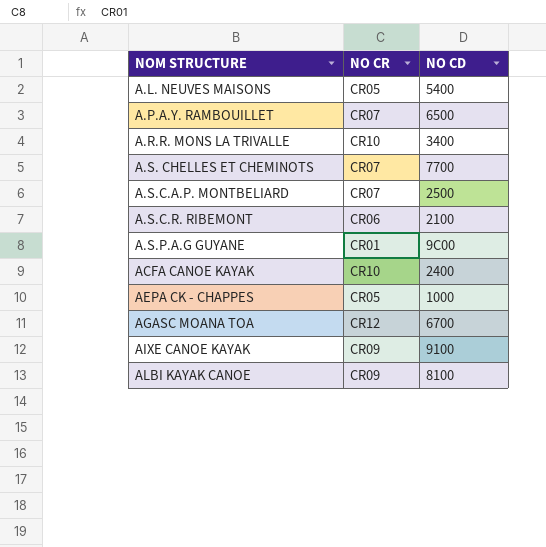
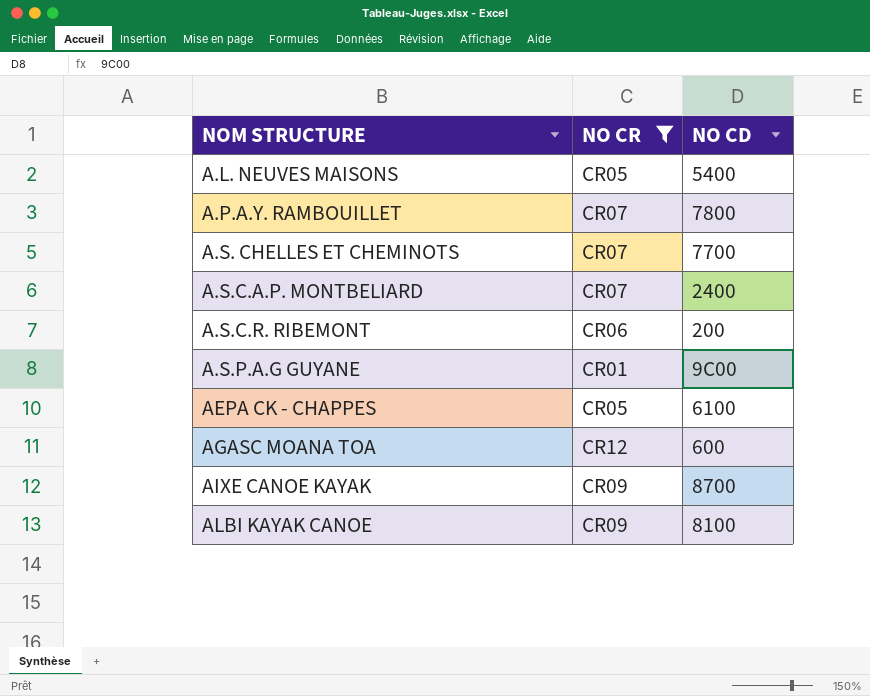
filter: none -> NO CR != CR10
A.P.A.Y. RAMBOUILLET | NO CD: 6500 -> 7800
A.S.C.A.P. MONTBELIARD | NO CD: 2500 -> 2400
A.S.C.R. RIBEMONT | NO CD: 2100 -> 200
AEPA CK - CHAPPES | NO CD: 1000 -> 6100
AGASC MOANA TOA | NO CD: 6700 -> 600
AIXE CANOE KAYAK | NO CD: 9100 -> 8700

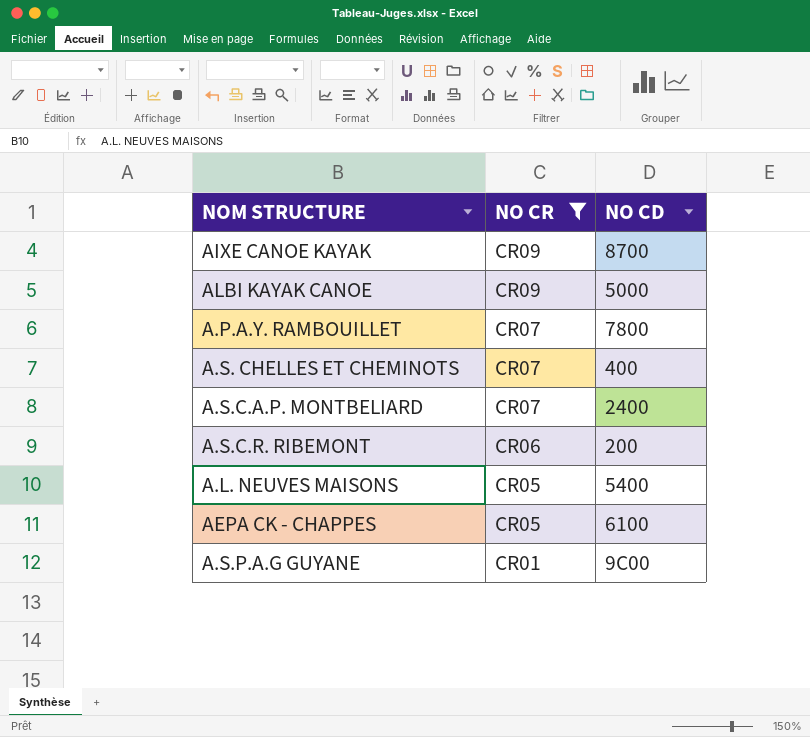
row order: NOM STRUCTURE ascending -> NO CR descending
row AGASC MOANA TOA: CR12 | 600 -> none
ALBI KAYAK CANOE | NO CD: 8100 -> 5000
A.S. CHELLES ET CHEMINOTS | NO CD: 7700 -> 400

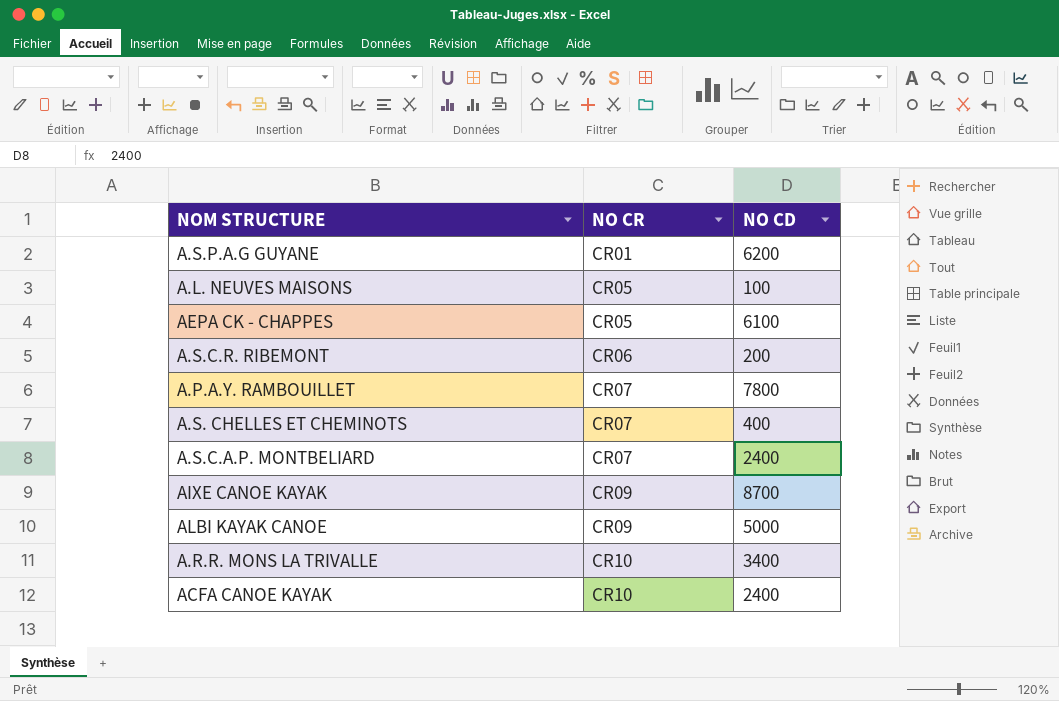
filter: NO CR != CR10 -> none
row order: NO CR descending -> NO CR ascending
A.S.P.A.G GUYANE | NO CD: 9C00 -> 6200
A.L. NEUVES MAISONS | NO CD: 5400 -> 100

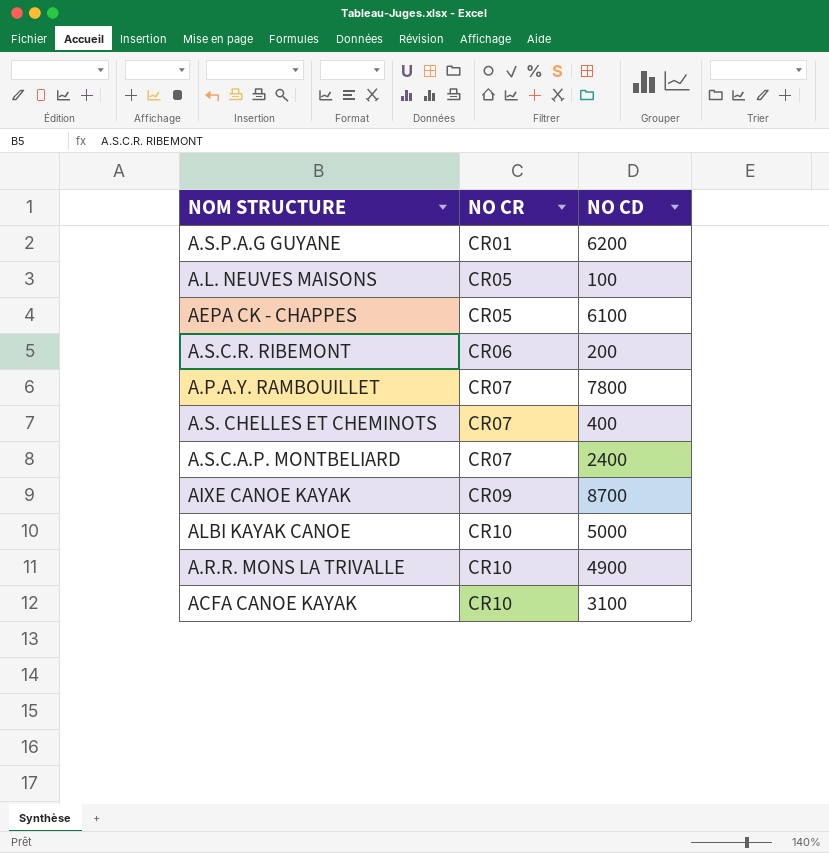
ALBI KAYAK CANOE | NO CR: CR09 -> CR10
A.R.R. MONS LA TRIVALLE | NO CD: 3400 -> 4900
ACFA CANOE KAYAK | NO CD: 2400 -> 3100

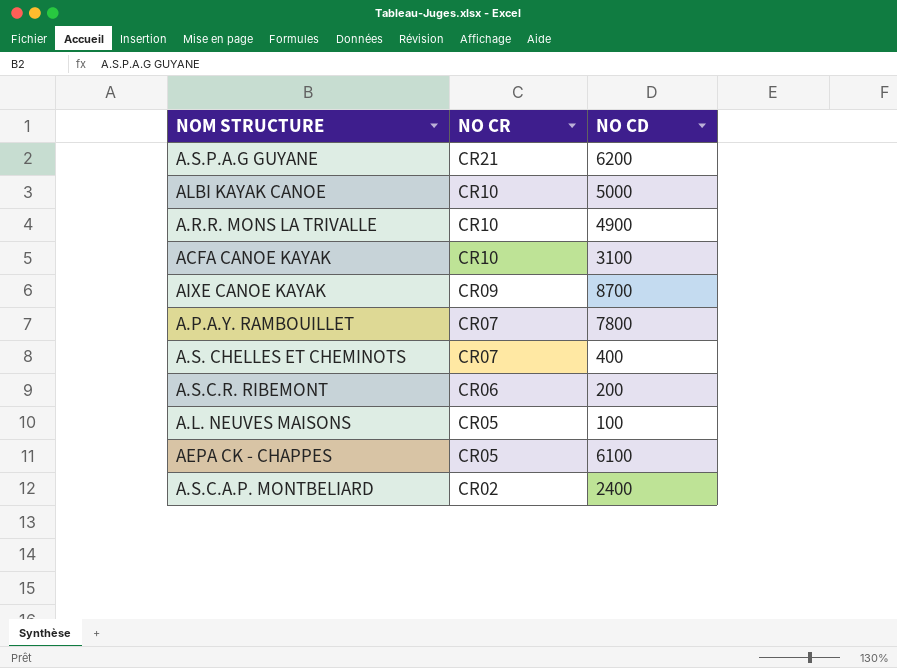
row order: NO CR ascending -> NO CR descending
A.S.P.A.G GUYANE | NO CR: CR01 -> CR21
A.S.C.A.P. MONTBELIARD | NO CR: CR07 -> CR02

